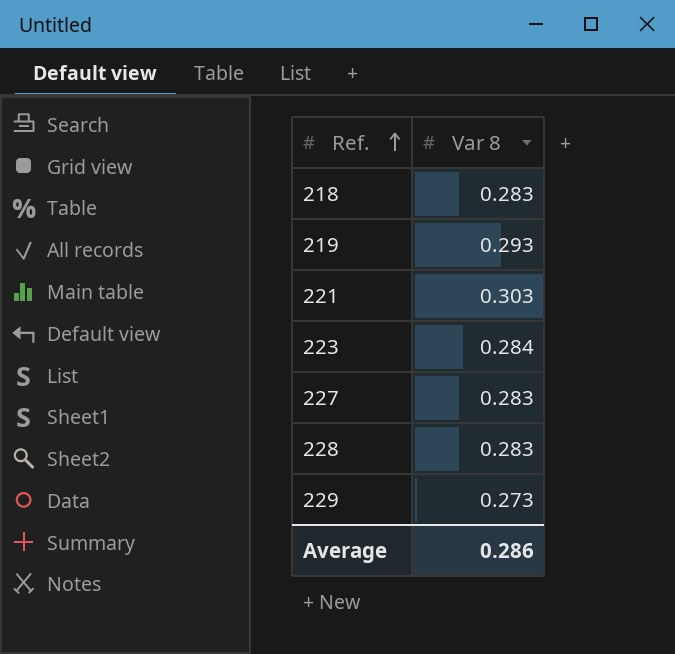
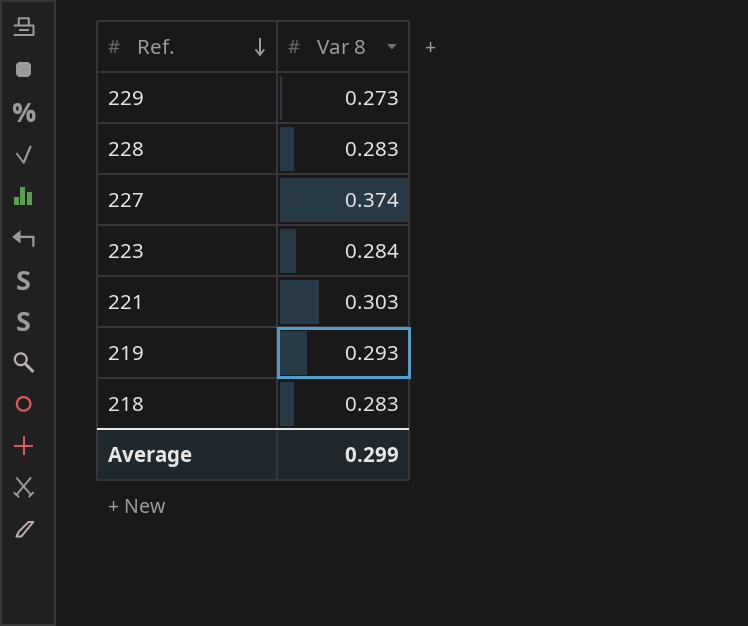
row order: Ref. ascending -> Ref. descending
227 | Var 8: 0.283 -> 0.374
Average | Var 8: 0.286 -> 0.299

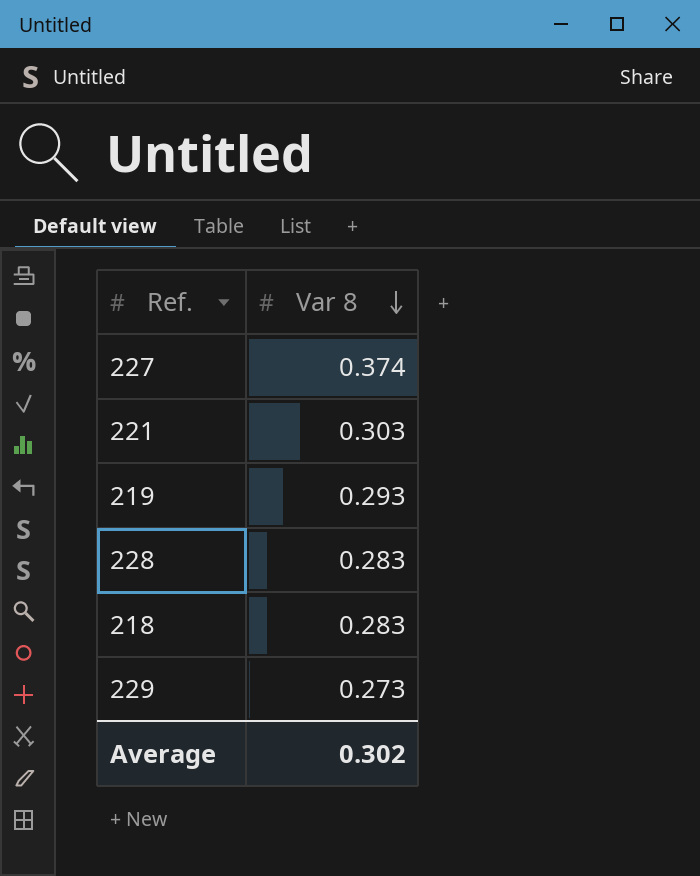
row order: Ref. descending -> Var 8 descending
row 223: 0.284 -> none
Average | Var 8: 0.299 -> 0.302

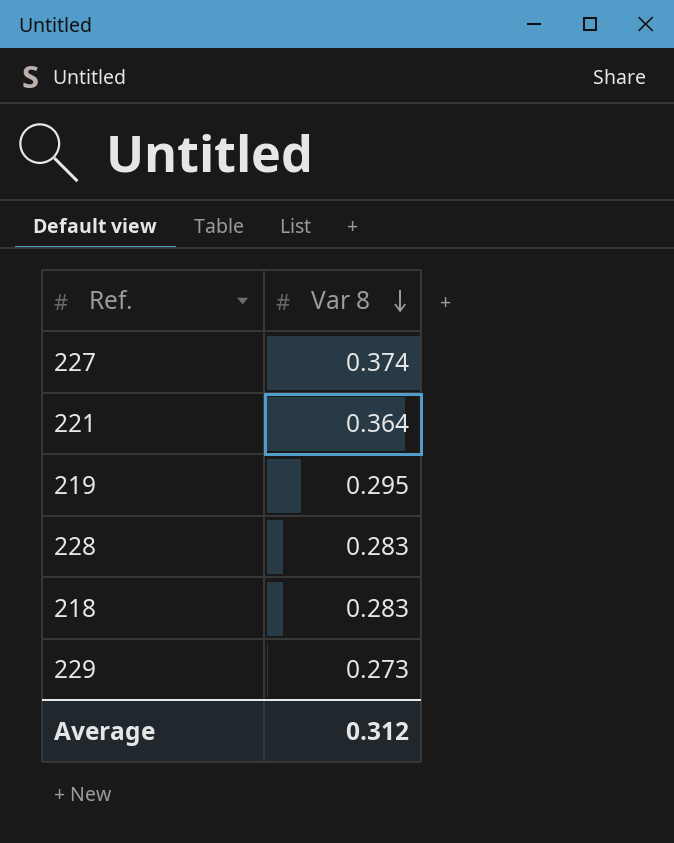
221 | Var 8: 0.303 -> 0.364
219 | Var 8: 0.293 -> 0.295
Average | Var 8: 0.302 -> 0.312

